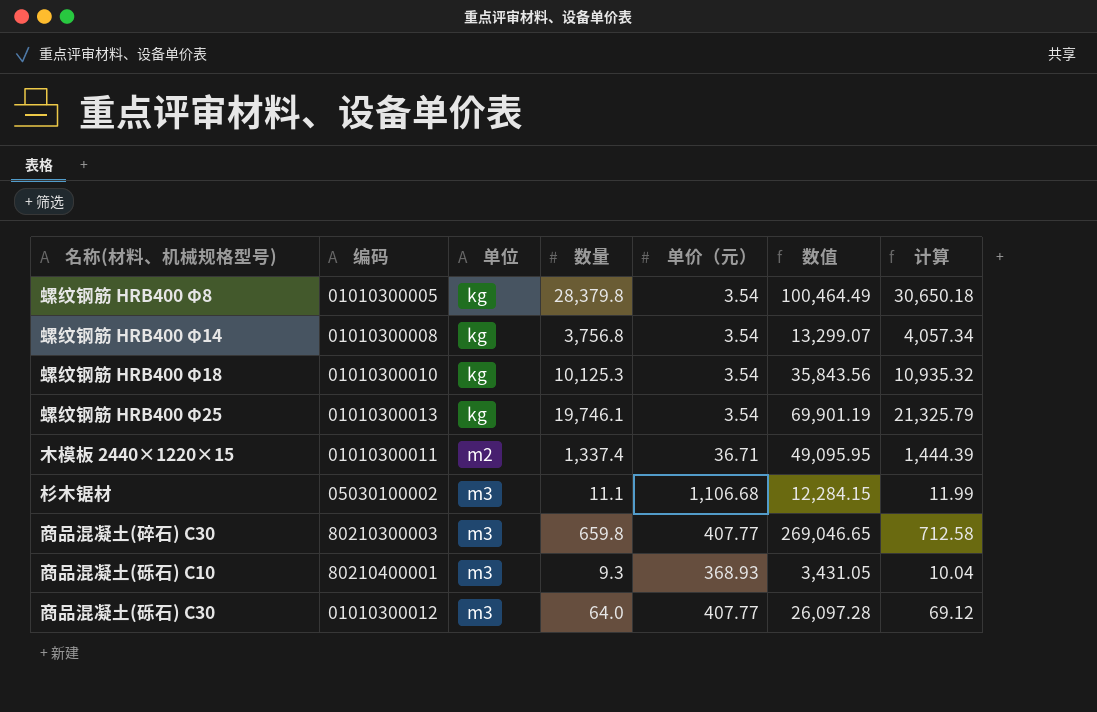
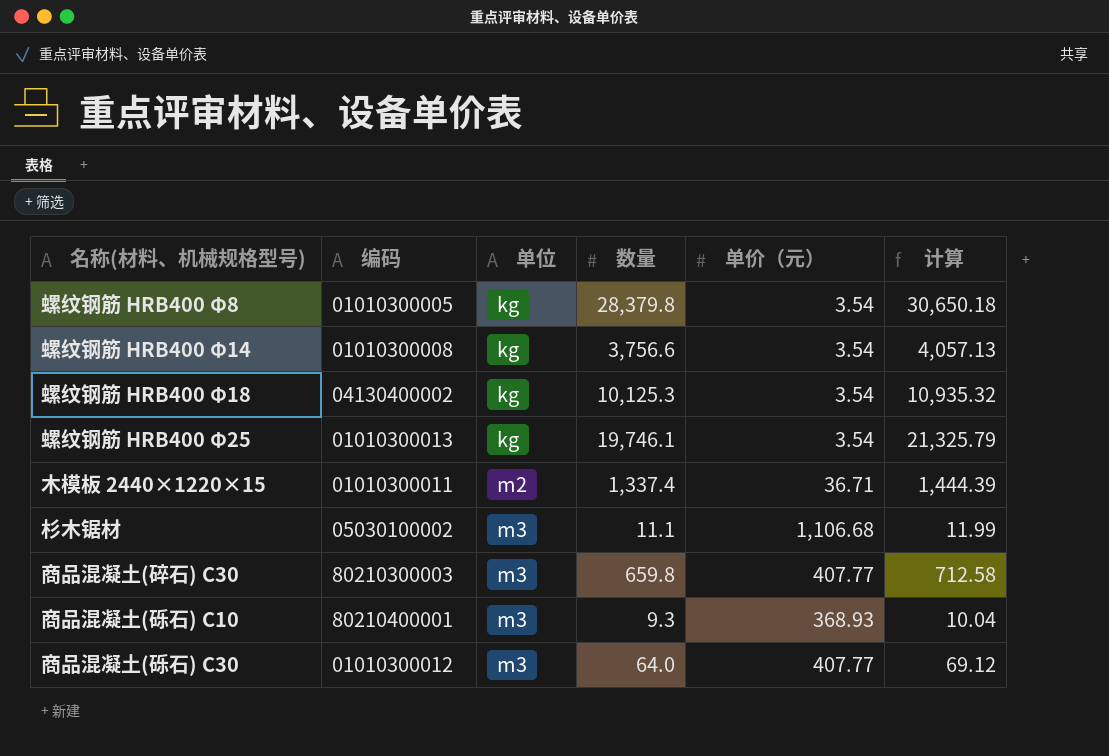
column 数值 | formula: [数量] * [单价（元）] -> none
螺纹钢筋 HRB400 Φ14 | 数量: 3,756.8 -> 3,756.6
螺纹钢筋 HRB400 Φ14 | 计算: 4,057.34 -> 4,057.13
螺纹钢筋 HRB400 Φ18 | 编码: 01010300010 -> 04130400002

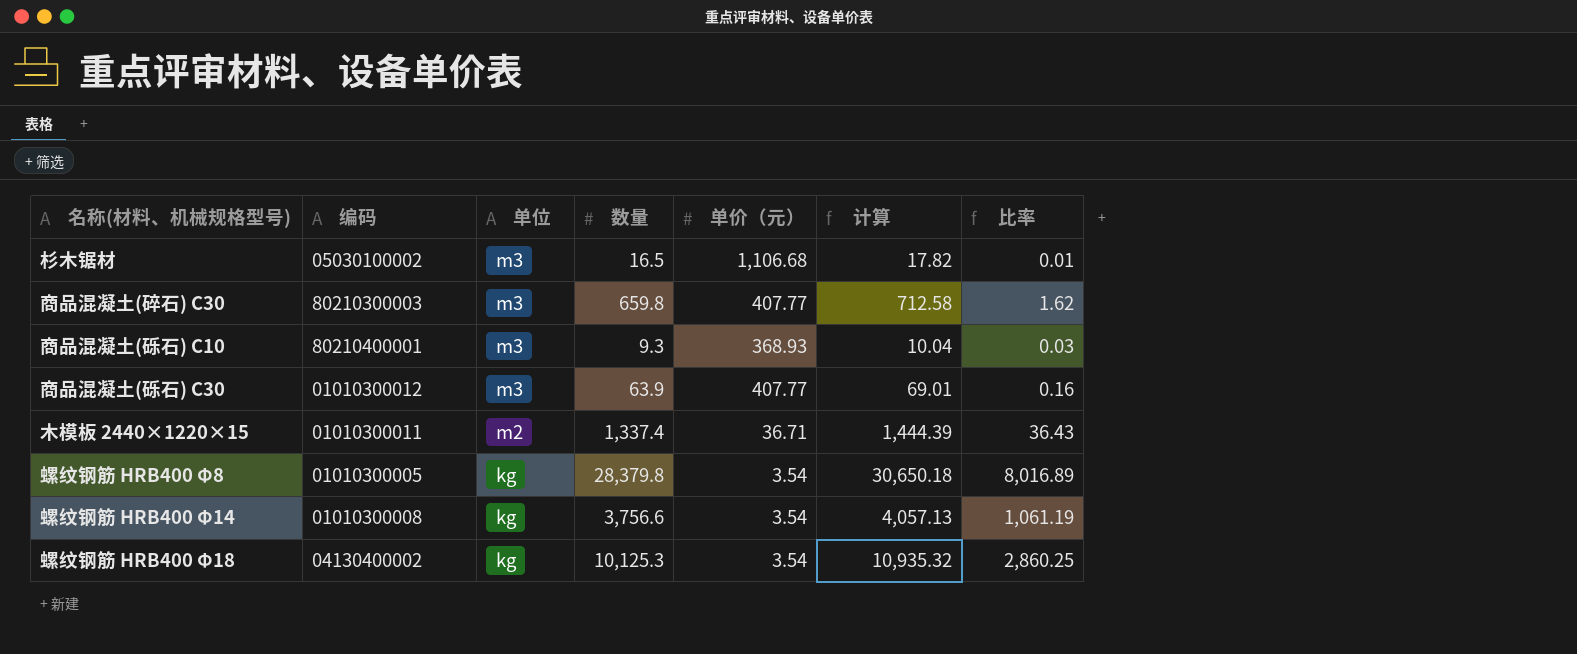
row order: 单位 ascending -> 单位 descending
column 比率 | formula: none -> [数量] / [单价（元）]
row 螺纹钢筋 HRB400 Φ25: 01010300013 | kg | 19,746.1 | 3.54 | 21,325.79 -> none
杉木锯材 | 数量: 11.1 -> 16.5
杉木锯材 | 计算: 11.99 -> 17.82
商品混凝土(砾石) C30 | 数量: 64.0 -> 63.9
商品混凝土(砾石) C30 | 计算: 69.12 -> 69.01

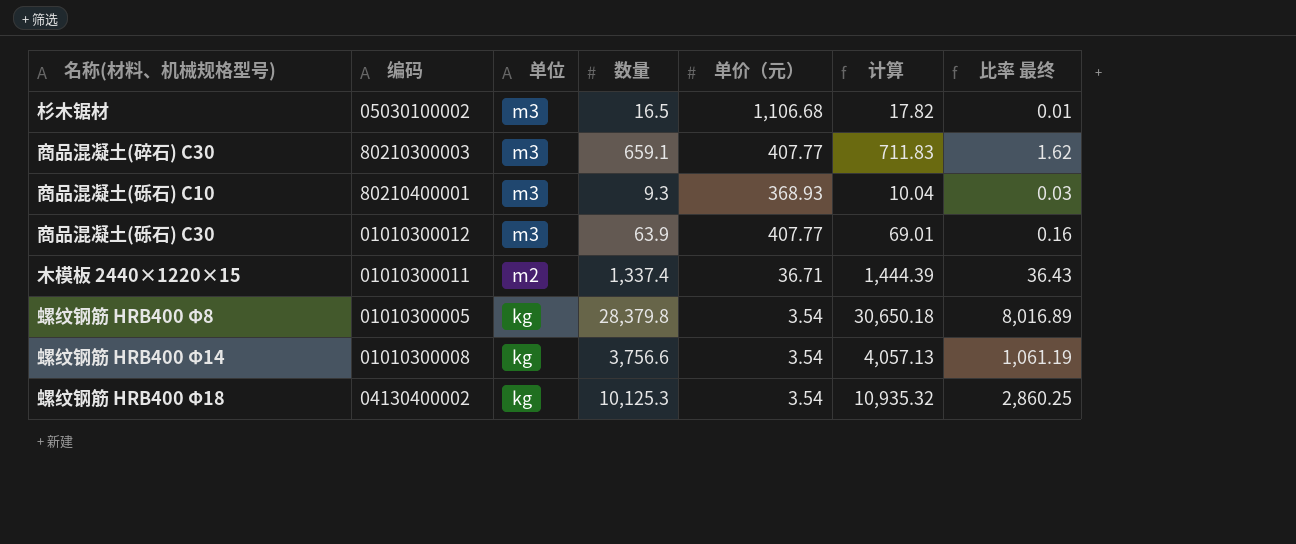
column name: 比率 -> 比率 最终
商品混凝土(碎石) C30 | 数量: 659.8 -> 659.1
商品混凝土(碎石) C30 | 计算: 712.58 -> 711.83

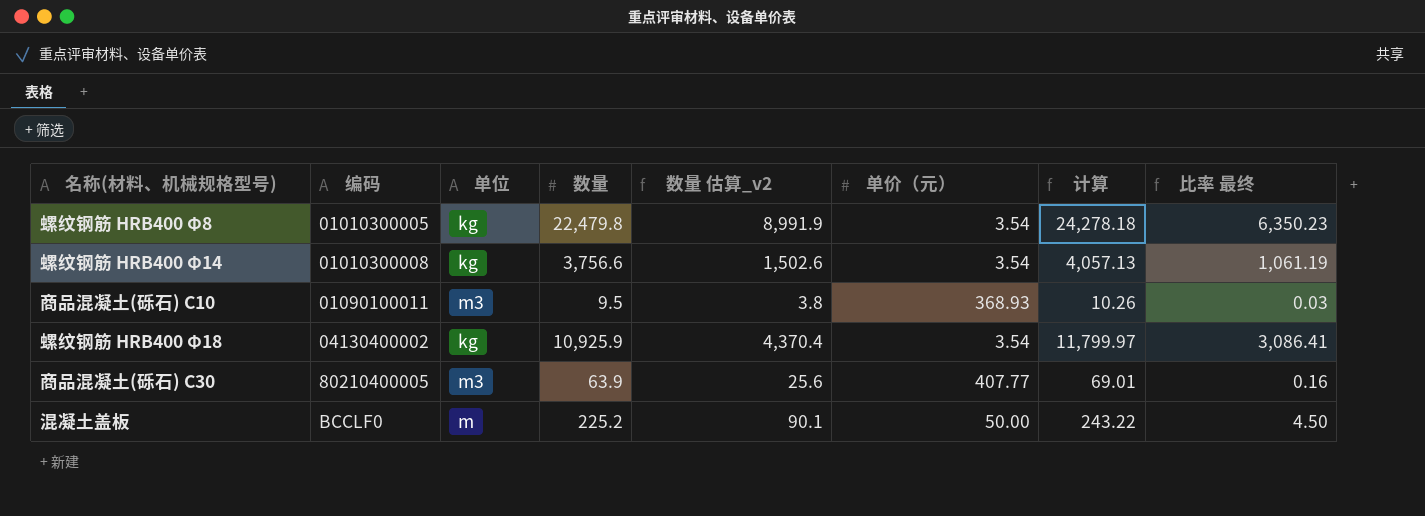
row order: 单位 descending -> 编码 ascending
column 数量 估算_v2 | formula: none -> [数量] * 0.4
row 杉木锯材: 05030100002 | m3 | 16.5 | 1,106.68 | 17.82 | 0.01 -> none
row 商品混凝土(碎石) C30: 80210300003 | m3 | 659.1 | 407.77 | 711.83 | 1.62 -> none
row 木模板 2440×1220×15: 01010300011 | m2 | 1,337.4 | 36.71 | 1,444.39 | 36.43 -> none
螺纹钢筋 HRB400 Φ8 | 数量: 28,379.8 -> 22,479.8
螺纹钢筋 HRB400 Φ8 | 计算: 30,650.18 -> 24,278.18
螺纹钢筋 HRB400 Φ8 | 比率 最终: 8,016.89 -> 6,350.23
商品混凝土(砾石) C10 | 编码: 80210400001 -> 01090100011
商品混凝土(砾石) C10 | 数量: 9.3 -> 9.5
商品混凝土(砾石) C10 | 计算: 10.04 -> 10.26
螺纹钢筋 HRB400 Φ18 | 数量: 10,125.3 -> 10,925.9
螺纹钢筋 HRB400 Φ18 | 计算: 10,935.32 -> 11,799.97
螺纹钢筋 HRB400 Φ18 | 比率 最终: 2,860.25 -> 3,086.41
商品混凝土(砾石) C30 | 编码: 01010300012 -> 80210400005
row 混凝土盖板: none -> BCCLF0 | m | 225.2 | 90.1 | 50.00 | 243.22 | 4.50

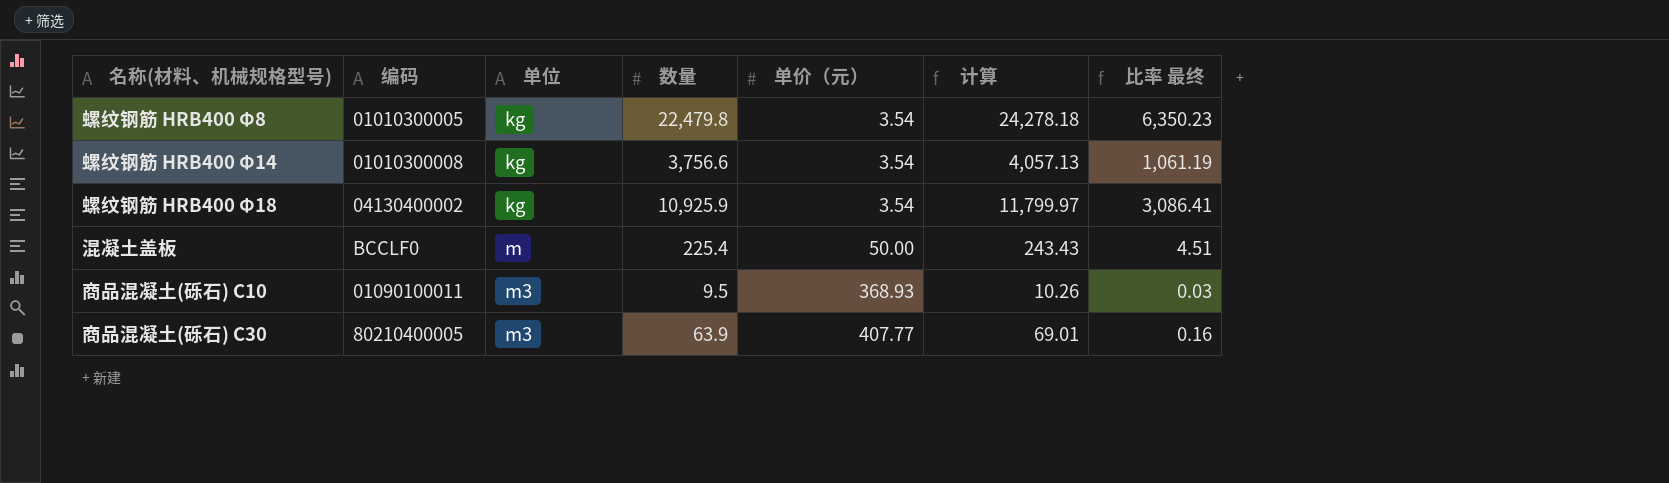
row order: 编码 ascending -> 单位 ascending
column 数量 估算_v2 | formula: [数量] * 0.4 -> none
混凝土盖板 | 数量: 225.2 -> 225.4
混凝土盖板 | 计算: 243.22 -> 243.43
混凝土盖板 | 比率 最终: 4.50 -> 4.51

